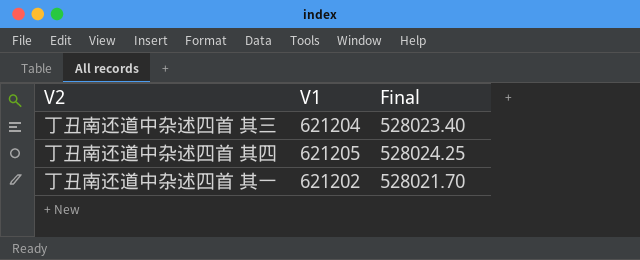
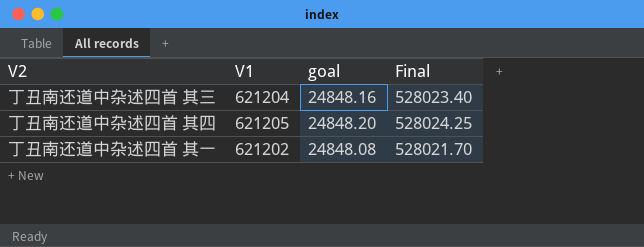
column goal | formula: none -> [V1] * 0.04

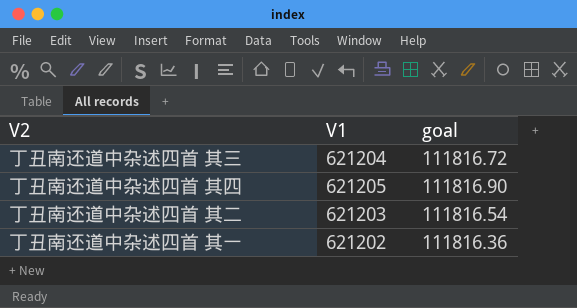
column Final | formula: [V1] * 0.85 -> none
column goal | formula: [V1] * 0.04 -> [V1] * 0.18
row 丁丑南还道中杂述四首 其二: none -> 621203 | 111816.54

